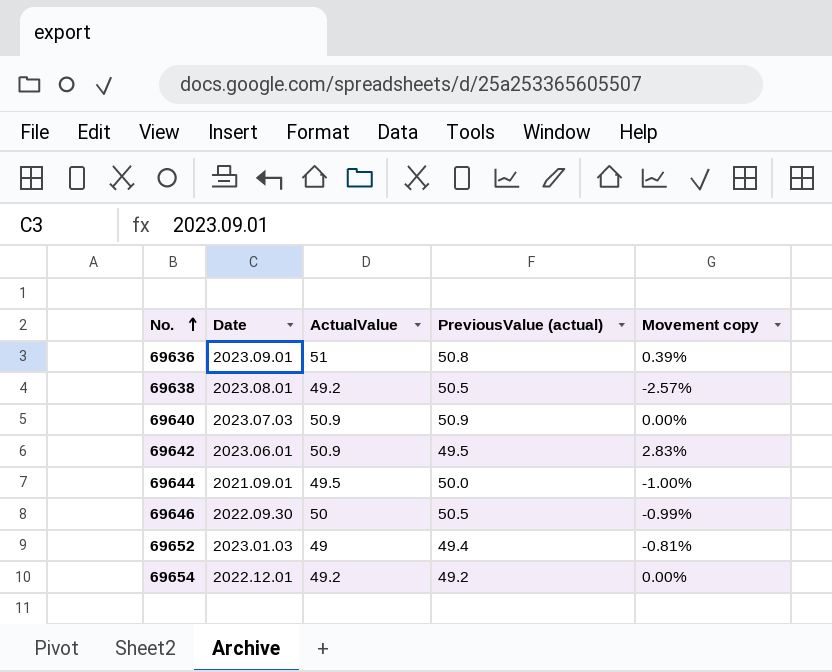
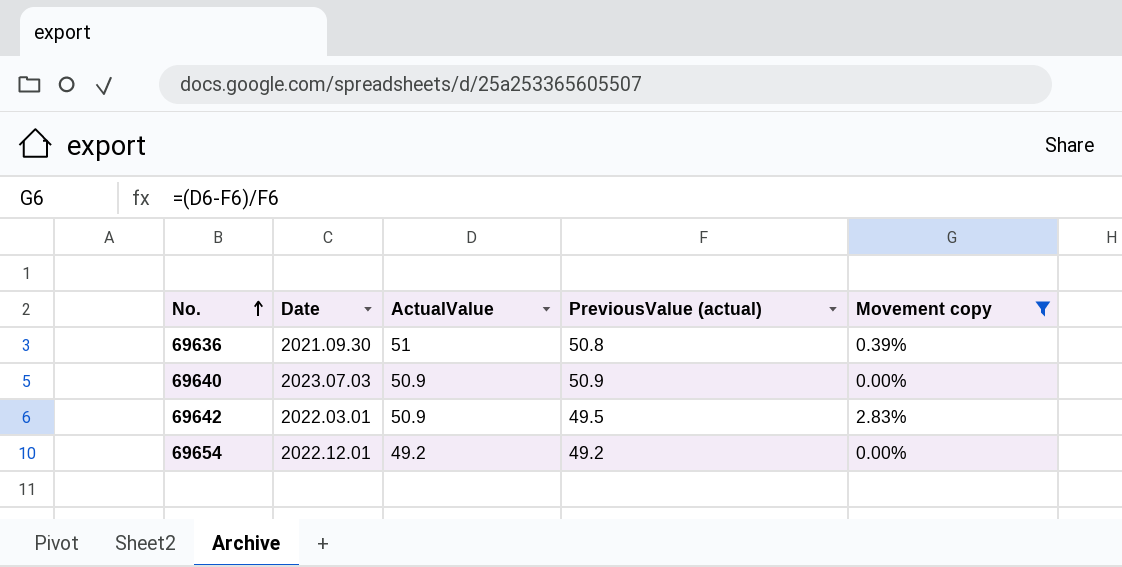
filter: none -> Movement copy >= 0.00%
69636 | Date: 2023.09.01 -> 2021.09.30
69642 | Date: 2023.06.01 -> 2022.03.01

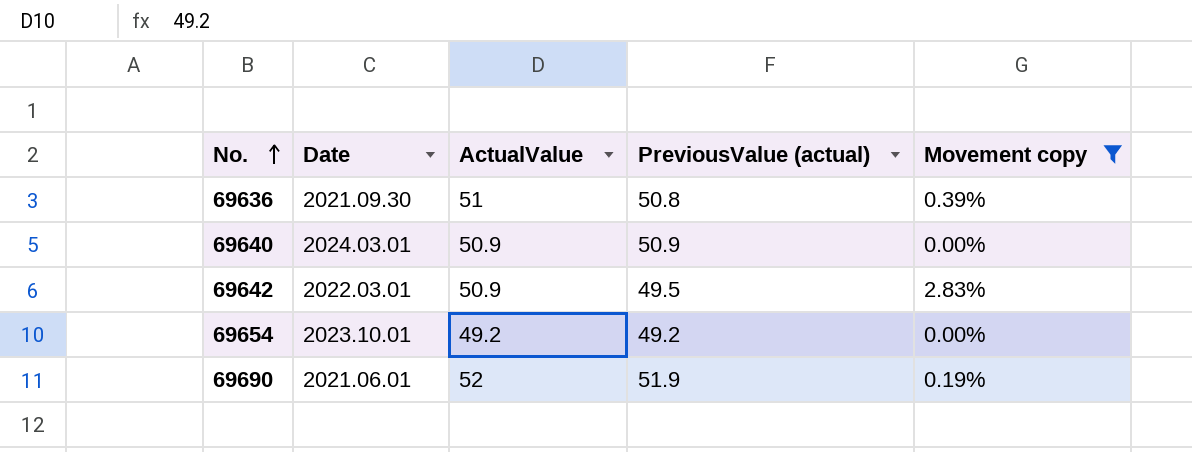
69640 | Date: 2023.07.03 -> 2024.03.01
69654 | Date: 2022.12.01 -> 2023.10.01
row 69690: none -> 2021.06.01 | 52 | 51.9 | 0.19%

